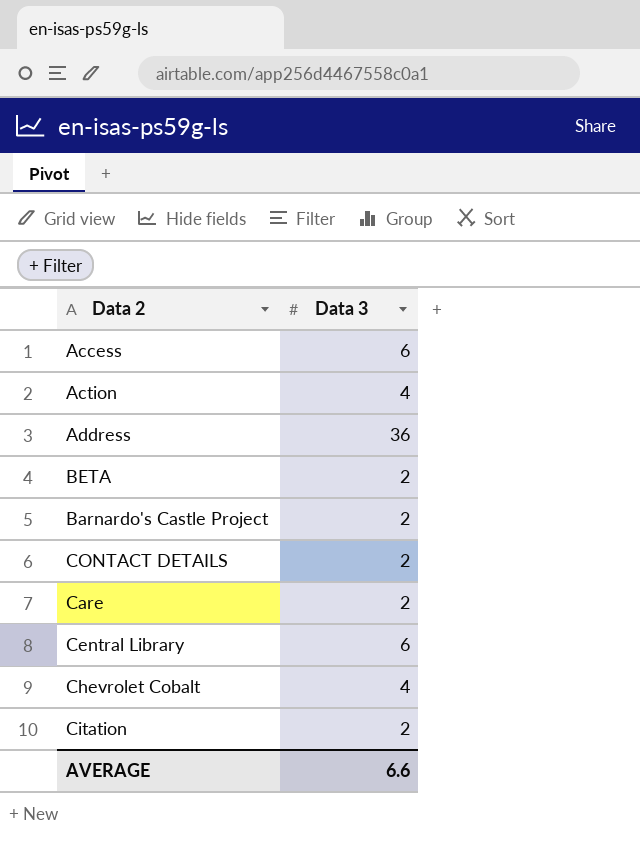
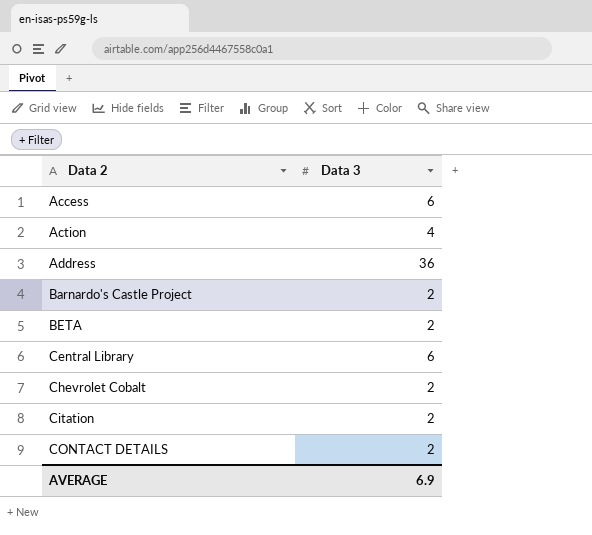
row order: none -> Data 2 ascending
row Care: 2 -> none
Chevrolet Cobalt | Data 3: 4 -> 2
AVERAGE | Data 3: 6.6 -> 6.9

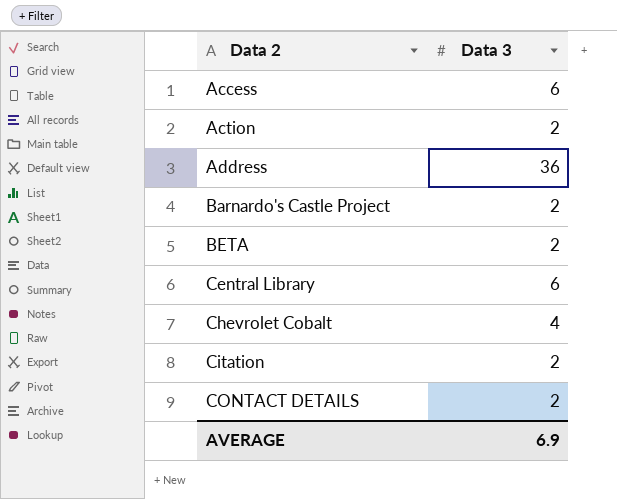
Action | Data 3: 4 -> 2
Chevrolet Cobalt | Data 3: 2 -> 4

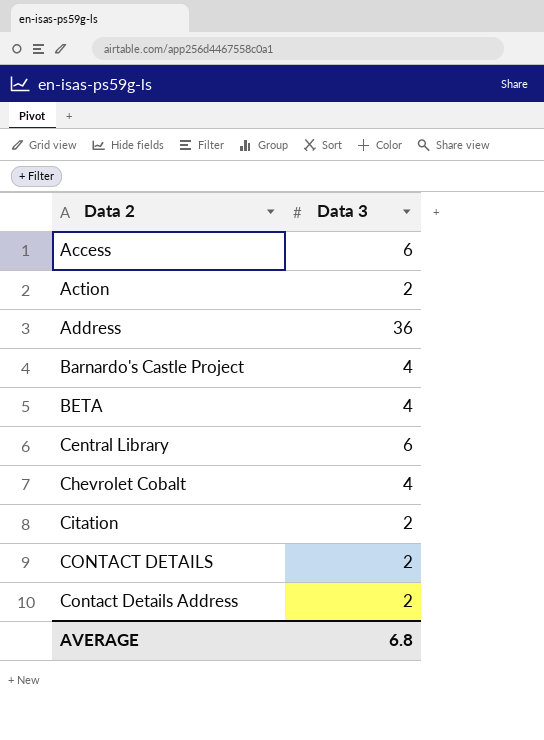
Barnardo's Castle Project | Data 3: 2 -> 4
BETA | Data 3: 2 -> 4
row Contact Details Address: none -> 2
AVERAGE | Data 3: 6.9 -> 6.8

